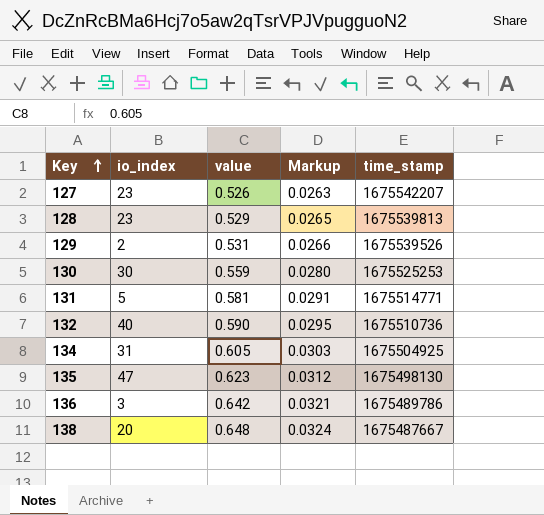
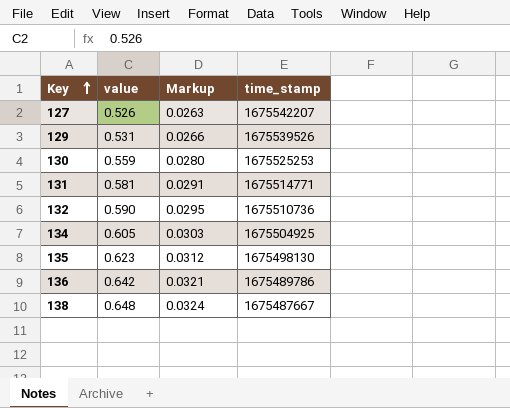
column io_index | position: 2 -> none
row 128: 23 | 0.529 | 0.0265 | 1675539813 -> none

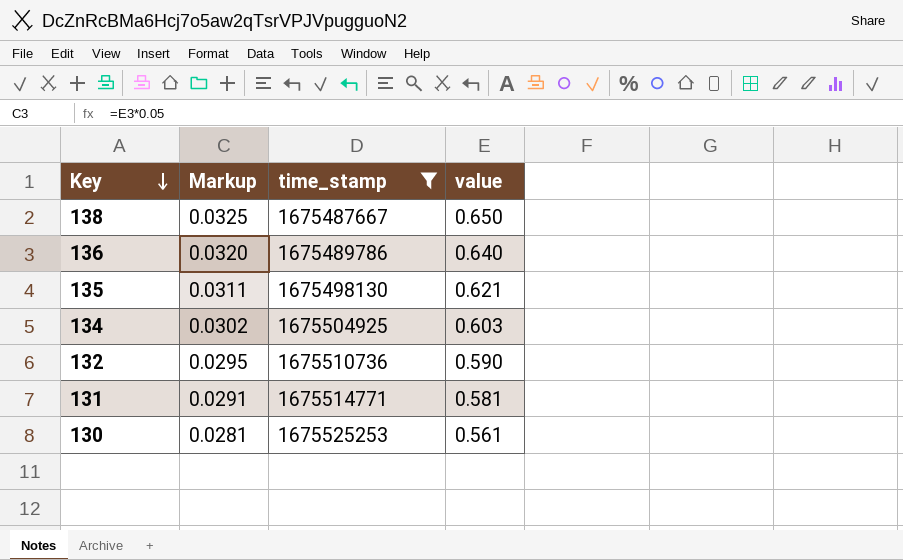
filter: none -> time_stamp <= 1675525253
row order: Key ascending -> Key descending
column value | position: 2 -> 4
138 | Markup: 0.0324 -> 0.0325
138 | value: 0.648 -> 0.650
136 | Markup: 0.0321 -> 0.0320
136 | value: 0.642 -> 0.640
135 | Markup: 0.0312 -> 0.0311
135 | value: 0.623 -> 0.621
134 | Markup: 0.0303 -> 0.0302
134 | value: 0.605 -> 0.603
130 | Markup: 0.0280 -> 0.0281
130 | value: 0.559 -> 0.561

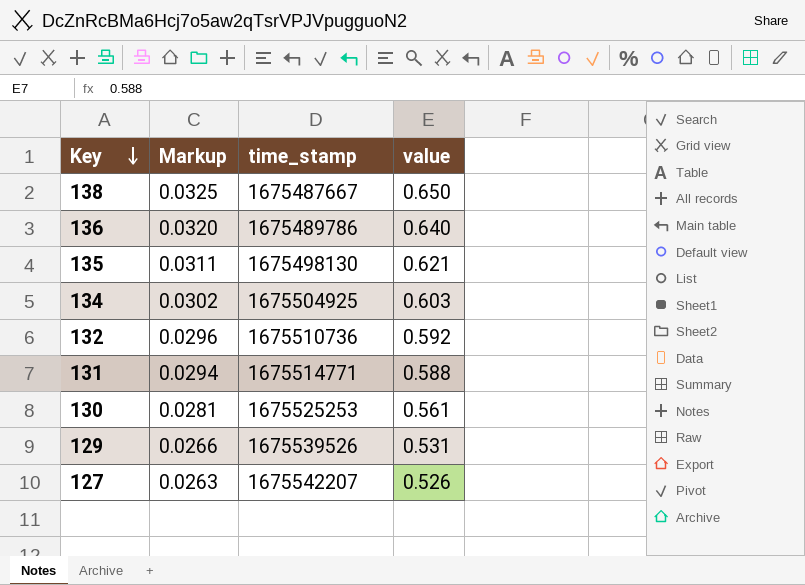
filter: time_stamp <= 1675525253 -> none
132 | Markup: 0.0295 -> 0.0296
132 | value: 0.590 -> 0.592
131 | Markup: 0.0291 -> 0.0294
131 | value: 0.581 -> 0.588

